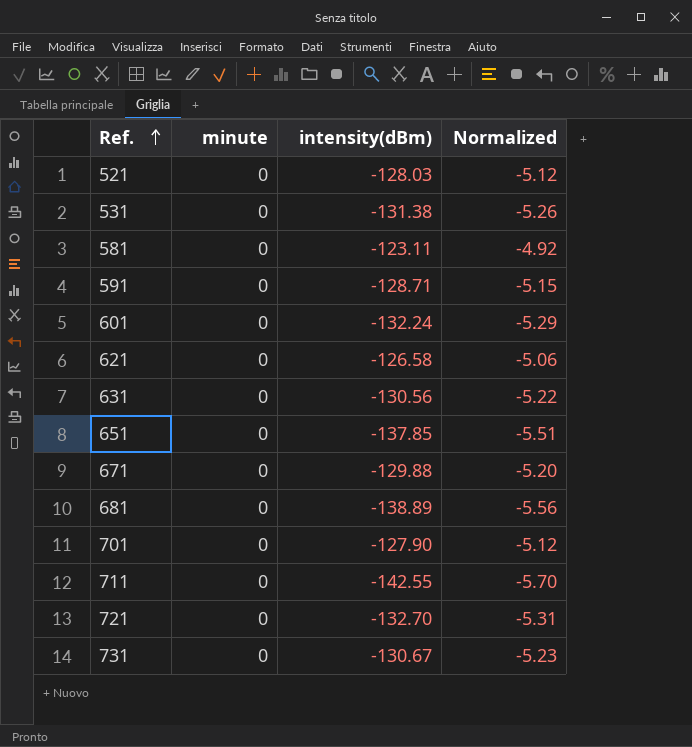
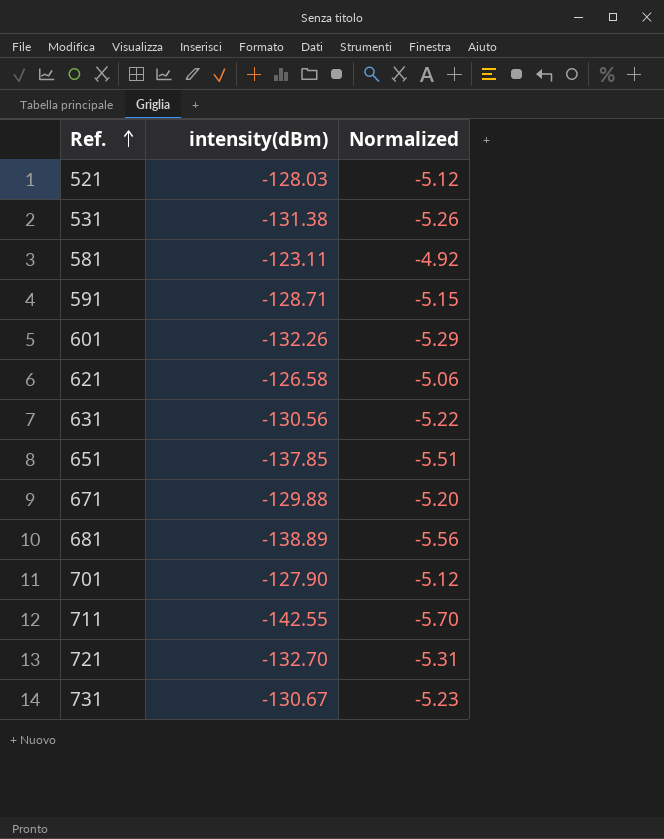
column minute | position: 2 -> none
601 | intensity(dBm): -132.24 -> -132.26

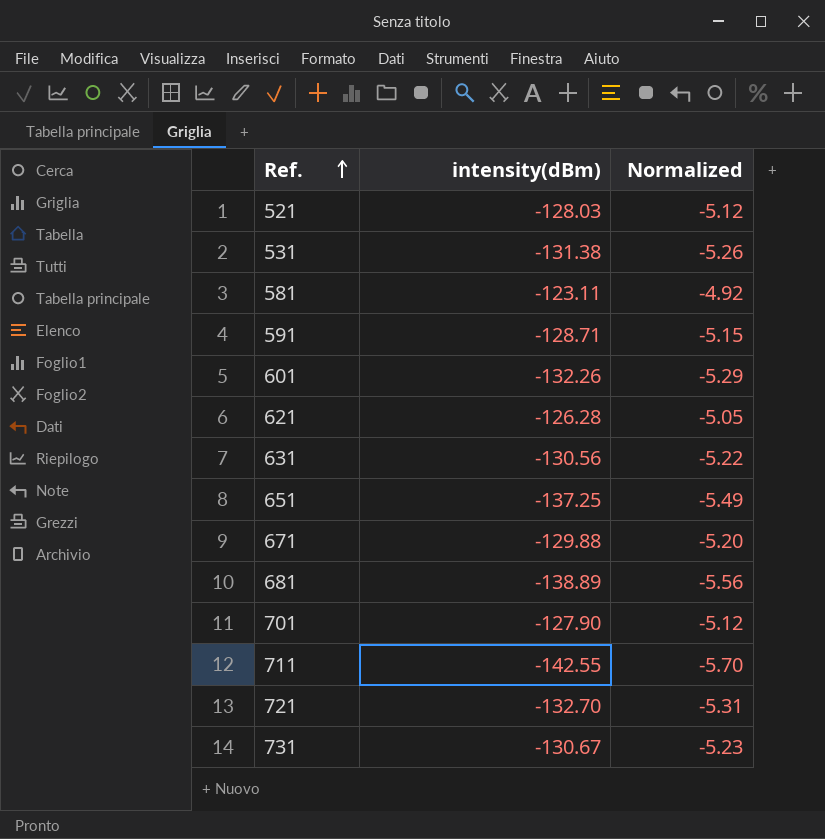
621 | intensity(dBm): -126.58 -> -126.28
621 | Normalized: -5.06 -> -5.05
651 | intensity(dBm): -137.85 -> -137.25
651 | Normalized: -5.51 -> -5.49

